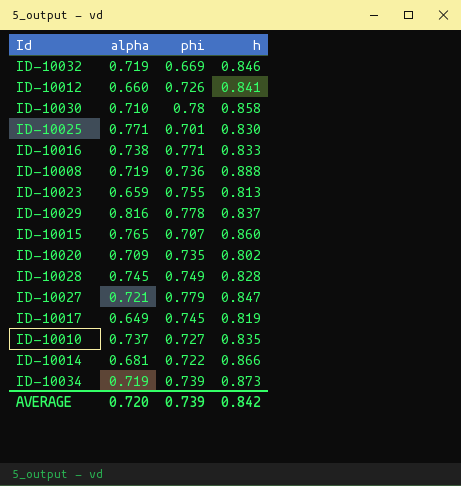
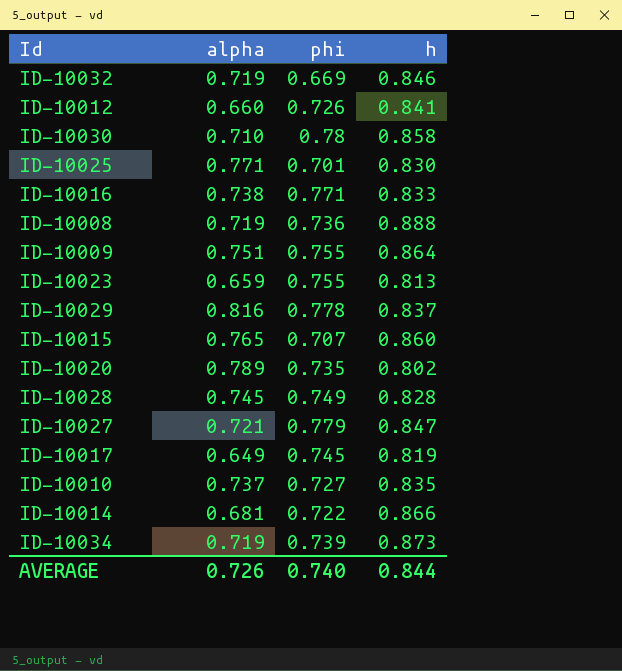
row ID-10009: none -> 0.751 | 0.755 | 0.864
ID-10020 | alpha: 0.709 -> 0.789
AVERAGE | alpha: 0.720 -> 0.726
AVERAGE | phi: 0.739 -> 0.740
AVERAGE | h: 0.842 -> 0.844

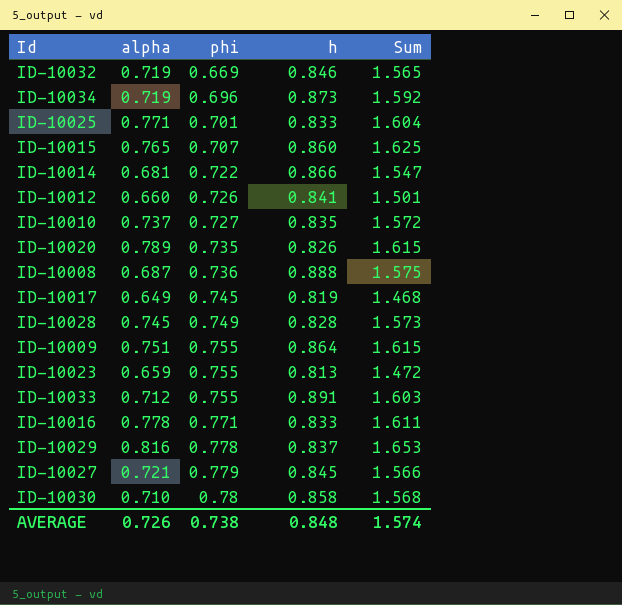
row order: none -> phi ascending
column Sum | formula: none -> [alpha] + [h]
ID-10034 | phi: 0.739 -> 0.696
ID-10025 | h: 0.830 -> 0.833
ID-10020 | h: 0.802 -> 0.826
ID-10008 | alpha: 0.719 -> 0.687
row ID-10033: none -> 0.712 | 0.755 | 0.891 | 1.603
ID-10016 | alpha: 0.738 -> 0.778
ID-10027 | h: 0.847 -> 0.845
AVERAGE | phi: 0.740 -> 0.738
AVERAGE | h: 0.844 -> 0.848

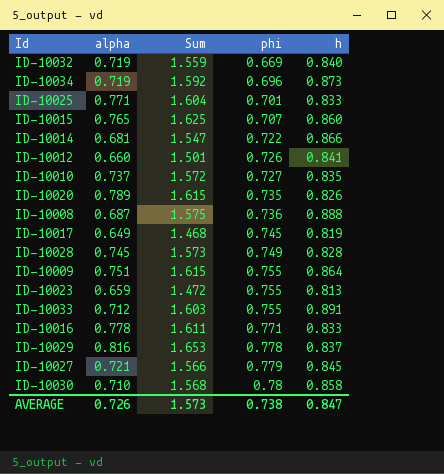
column Sum | position: 5 -> 3
ID-10032 | Sum: 1.565 -> 1.559
ID-10032 | h: 0.846 -> 0.840
AVERAGE | Sum: 1.574 -> 1.573
AVERAGE | h: 0.848 -> 0.847

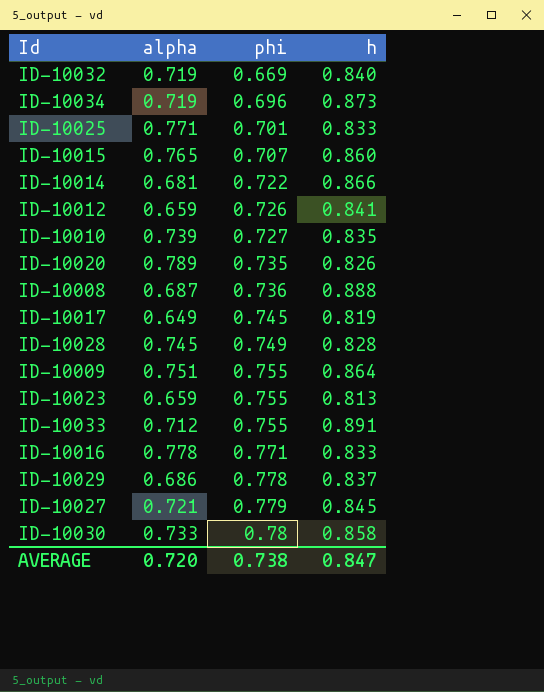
column Sum | formula: [alpha] + [h] -> none
ID-10012 | alpha: 0.660 -> 0.659
ID-10010 | alpha: 0.737 -> 0.739
ID-10029 | alpha: 0.816 -> 0.686
ID-10030 | alpha: 0.710 -> 0.733
AVERAGE | alpha: 0.726 -> 0.720

